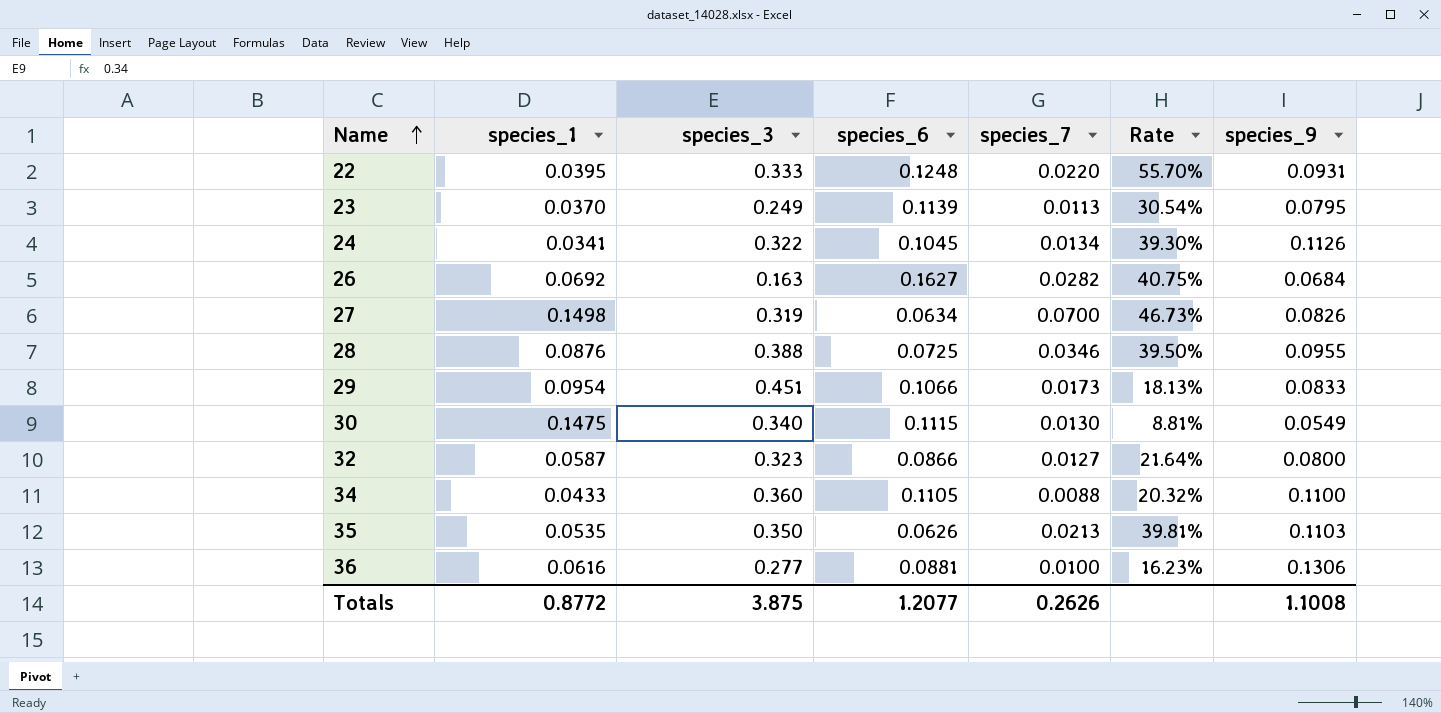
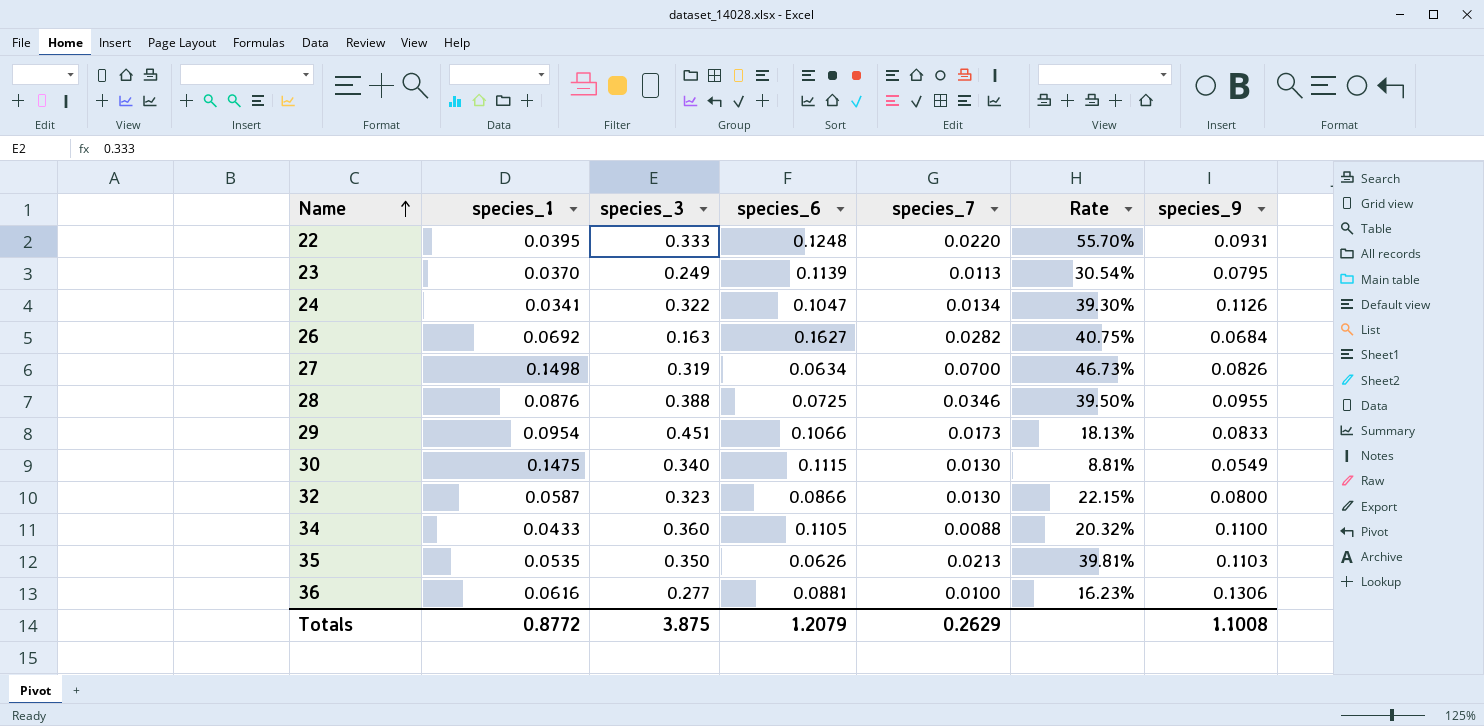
24 | species_6: 0.1045 -> 0.1047
32 | species_7: 0.0127 -> 0.0130
32 | Rate: 21.64% -> 22.15%
Totals | species_6: 1.2077 -> 1.2079
Totals | species_7: 0.2626 -> 0.2629

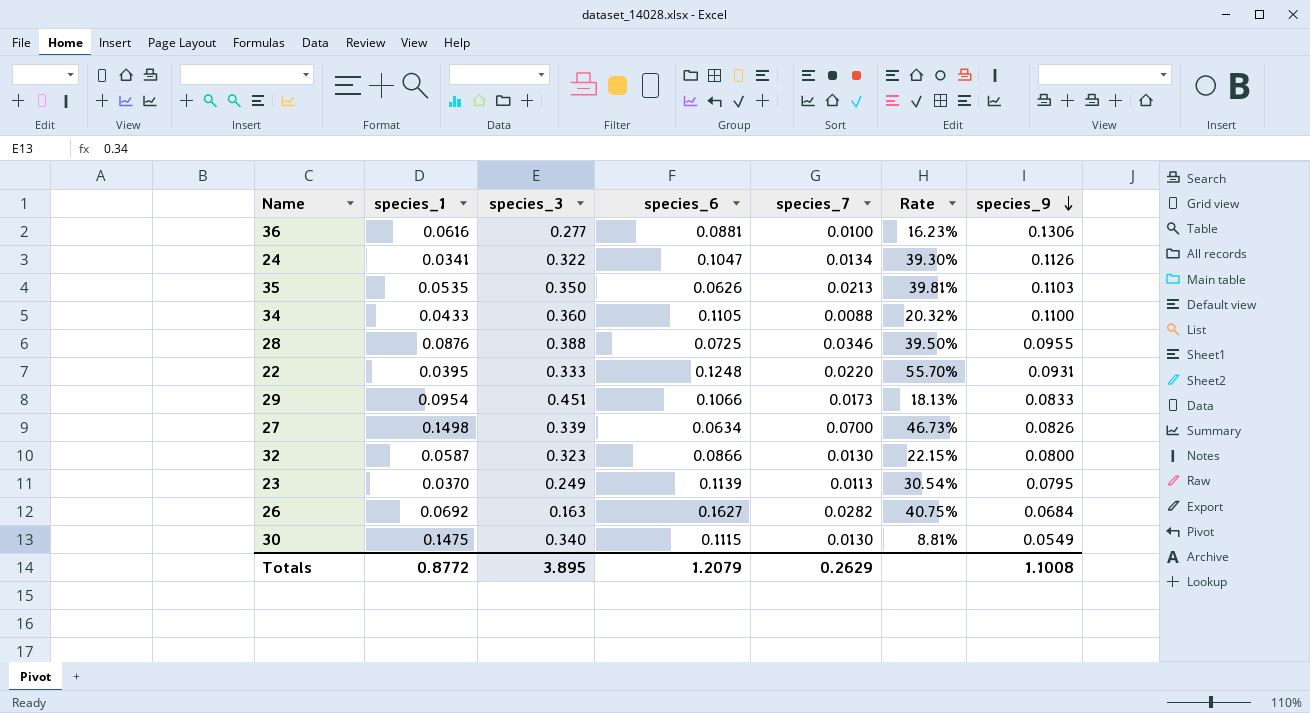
row order: Name ascending -> species_9 descending
27 | species_3: 0.319 -> 0.339
Totals | species_3: 3.875 -> 3.895

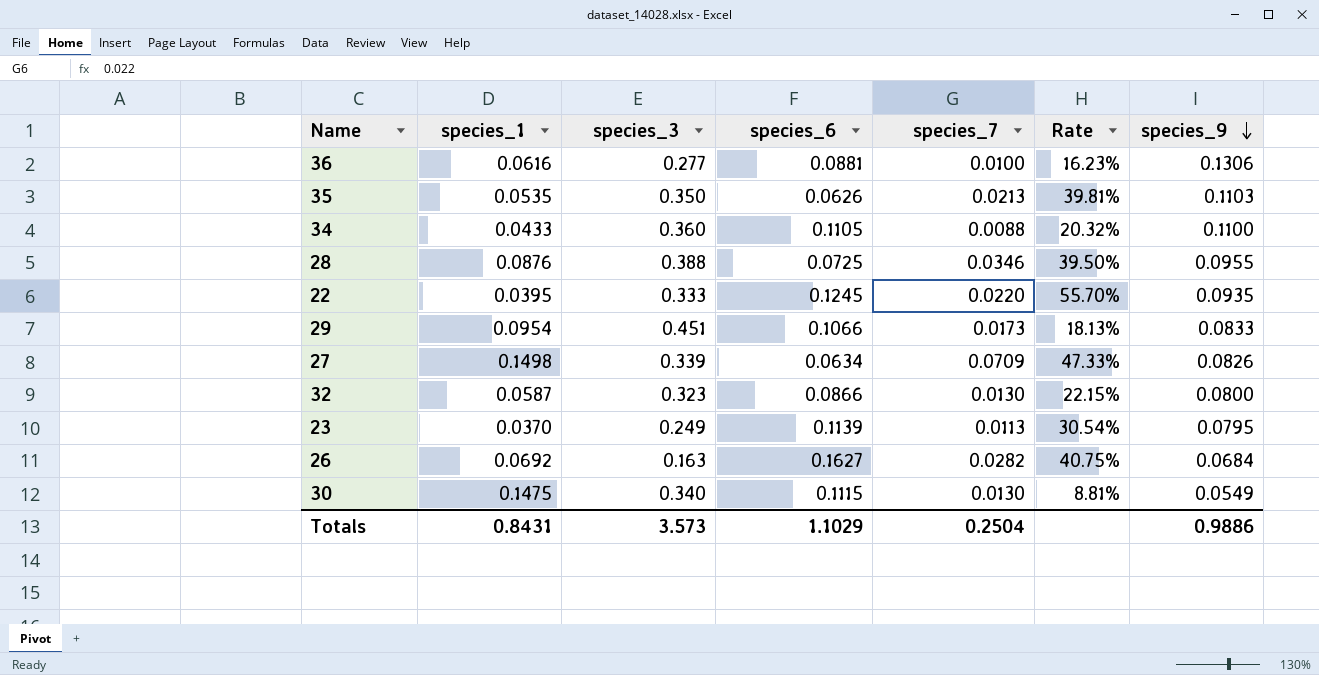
row 24: 0.0341 | 0.322 | 0.1047 | 0.0134 | 39.30% | 0.1126 -> none
22 | species_6: 0.1248 -> 0.1245
22 | species_9: 0.0931 -> 0.0935
27 | species_7: 0.0700 -> 0.0709
27 | Rate: 46.73% -> 47.33%
Totals | species_1: 0.8772 -> 0.8431
Totals | species_3: 3.895 -> 3.573
Totals | species_6: 1.2079 -> 1.1029
Totals | species_7: 0.2629 -> 0.2504
Totals | species_9: 1.1008 -> 0.9886

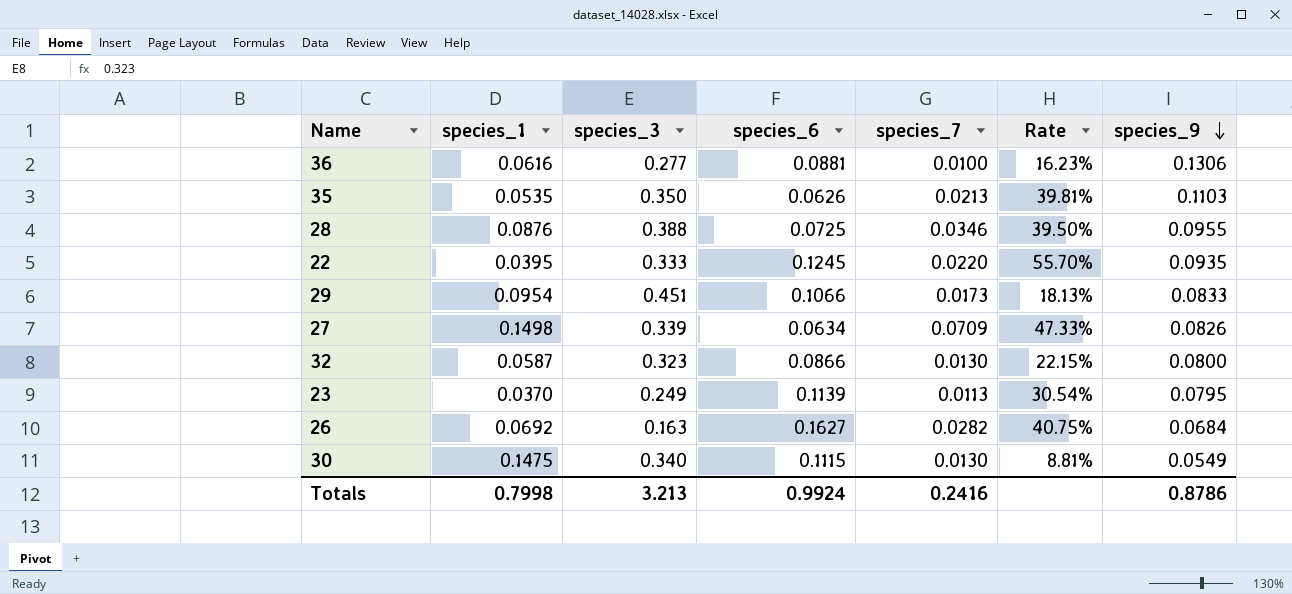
row 34: 0.0433 | 0.360 | 0.1105 | 0.0088 | 20.32% | 0.1100 -> none
Totals | species_1: 0.8431 -> 0.7998
Totals | species_3: 3.573 -> 3.213
Totals | species_6: 1.1029 -> 0.9924
Totals | species_7: 0.2504 -> 0.2416
Totals | species_9: 0.9886 -> 0.8786

